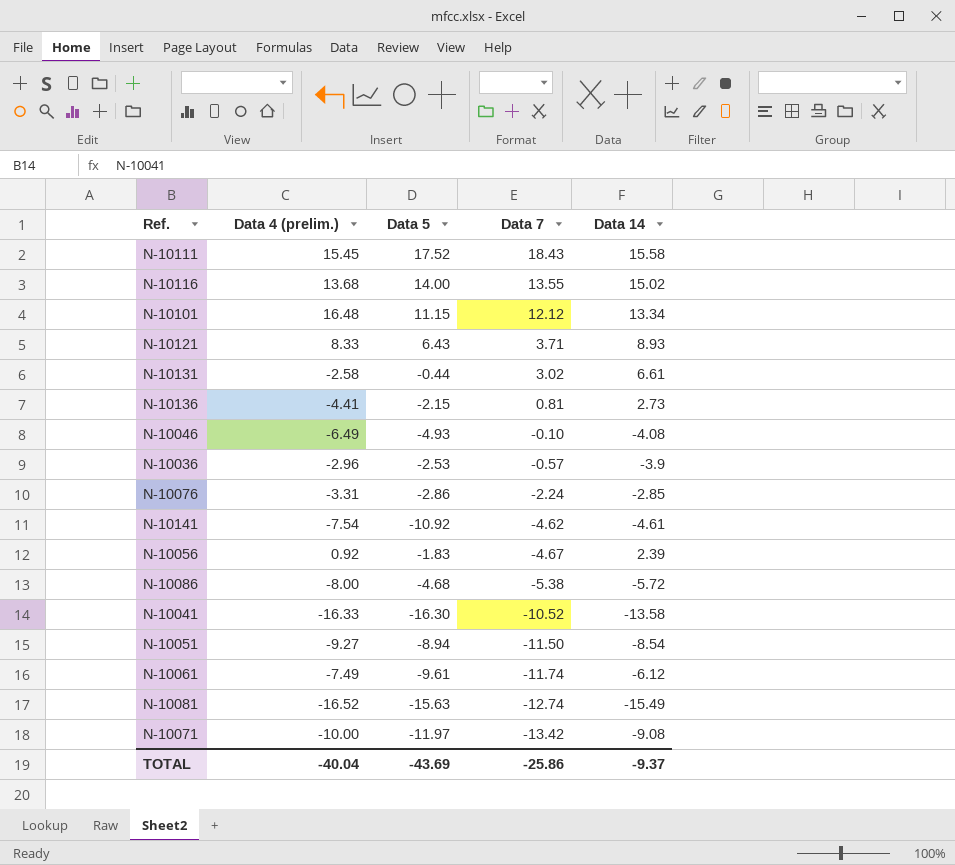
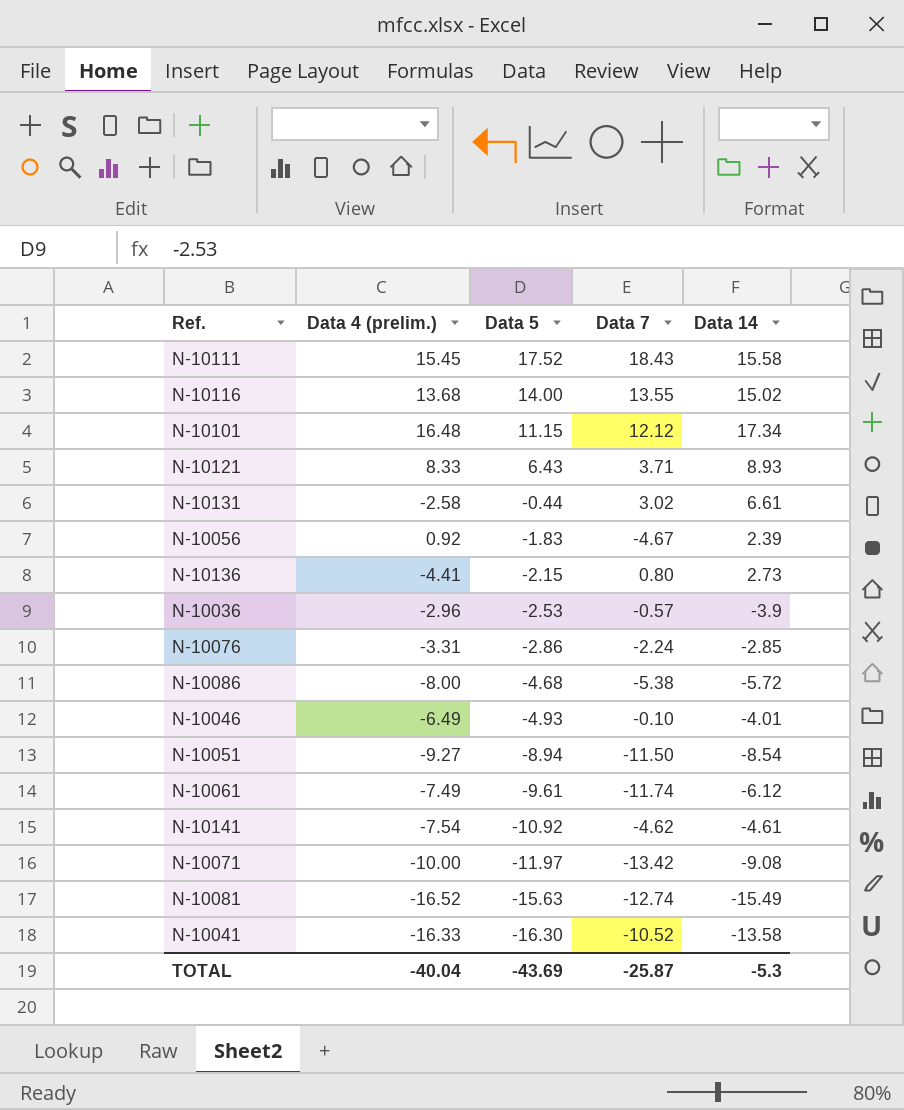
row order: Data 7 descending -> Data 5 descending
N-10101 | Data 14: 13.34 -> 17.34
N-10136 | Data 7: 0.81 -> 0.80
N-10046 | Data 14: -4.08 -> -4.01
TOTAL | Data 7: -25.86 -> -25.87
TOTAL | Data 14: -9.37 -> -5.3

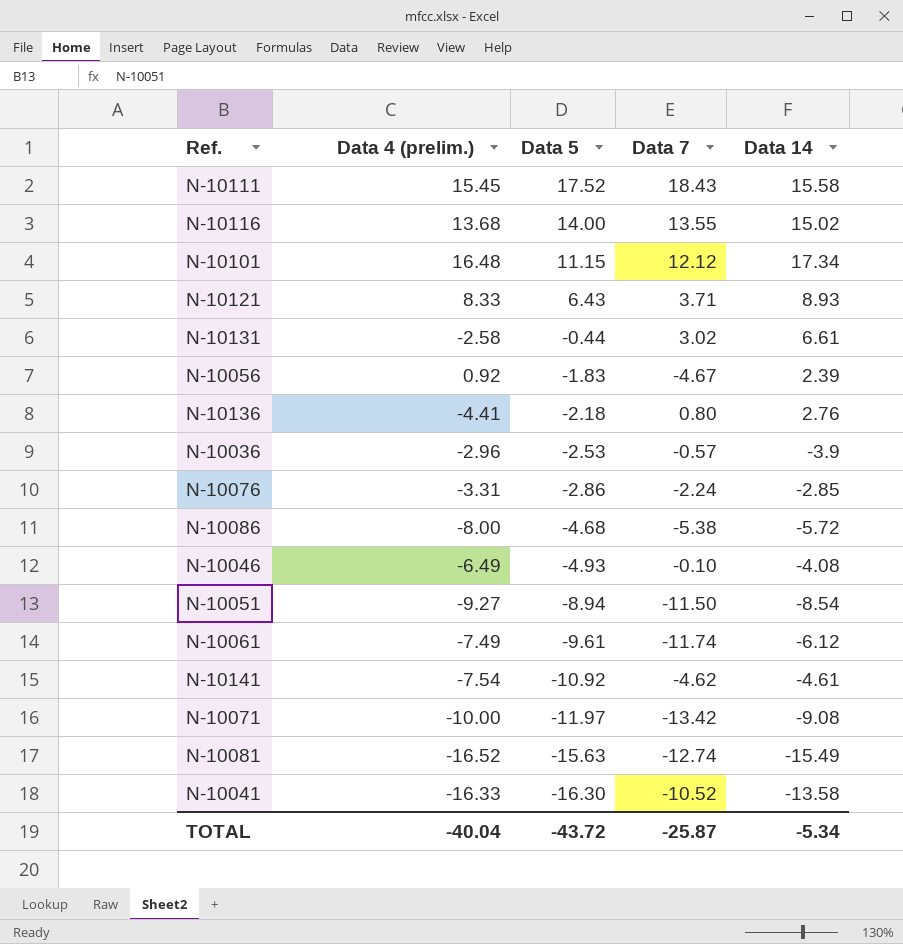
N-10136 | Data 5: -2.15 -> -2.18
N-10136 | Data 14: 2.73 -> 2.76
N-10046 | Data 14: -4.01 -> -4.08
TOTAL | Data 5: -43.69 -> -43.72
TOTAL | Data 14: -5.3 -> -5.34

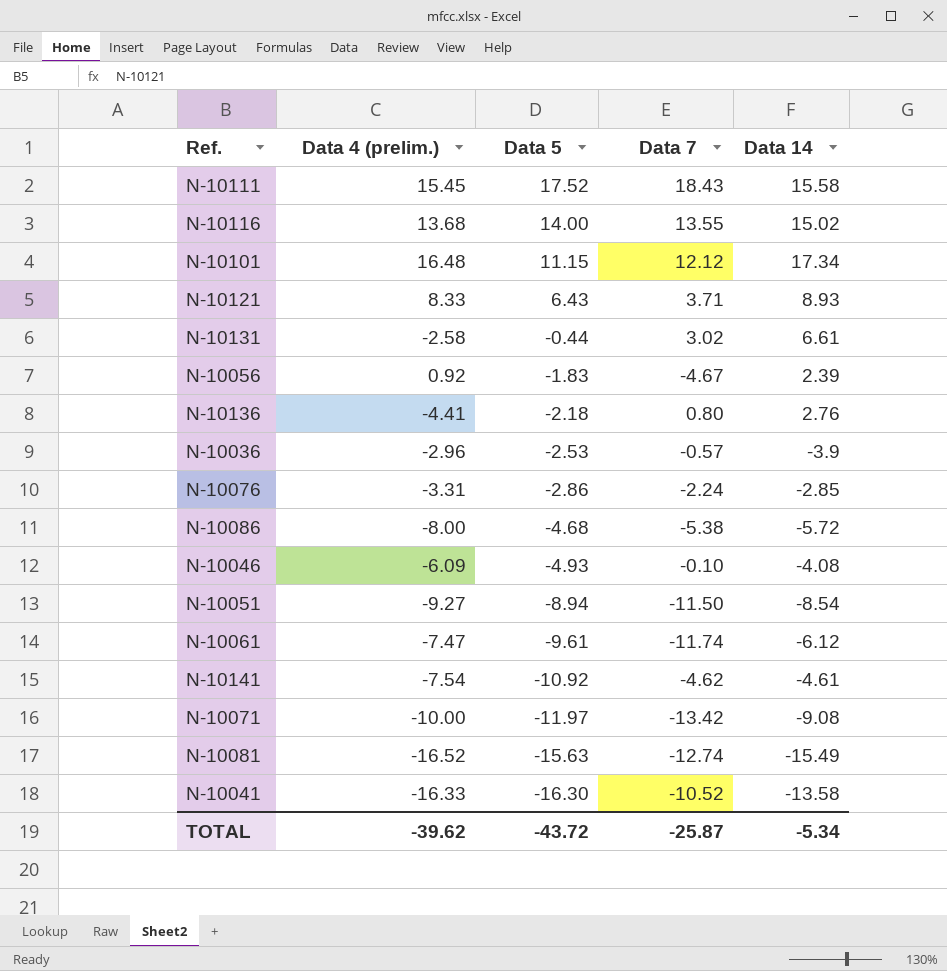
N-10046 | Data 4 (prelim.): -6.49 -> -6.09
N-10061 | Data 4 (prelim.): -7.49 -> -7.47
TOTAL | Data 4 (prelim.): -40.04 -> -39.62

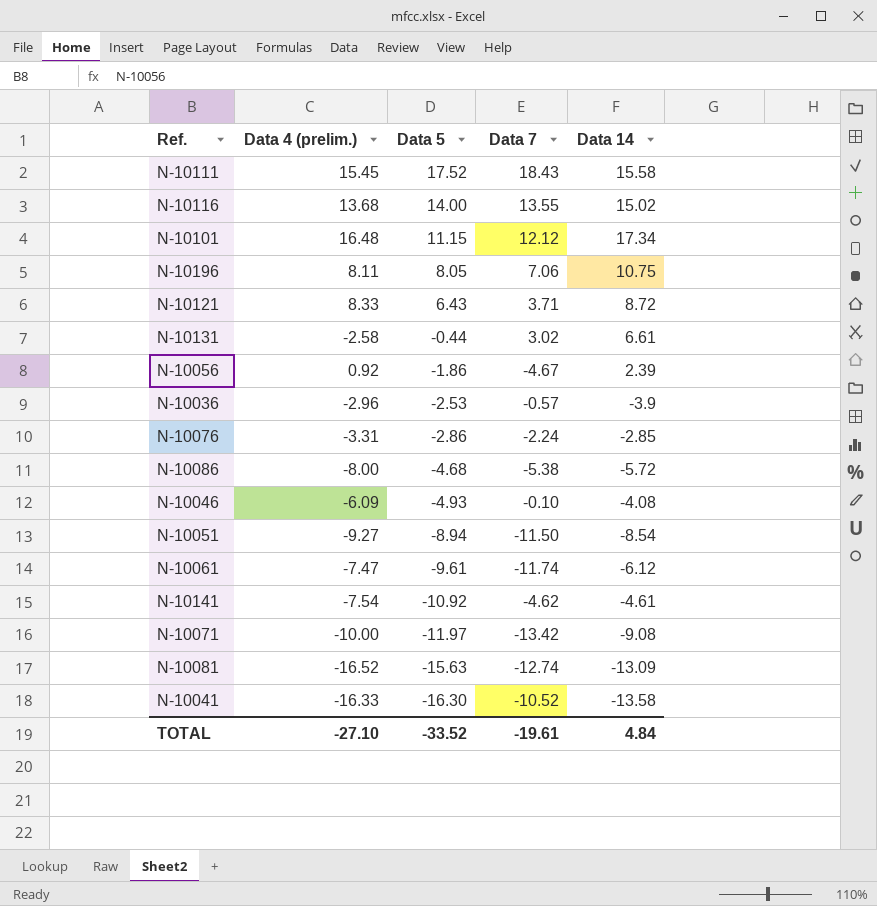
row N-10136: -4.41 | -2.18 | 0.80 | 2.76 -> none
row N-10196: none -> 8.11 | 8.05 | 7.06 | 10.75
N-10121 | Data 14: 8.93 -> 8.72
N-10056 | Data 5: -1.83 -> -1.86
N-10081 | Data 14: -15.49 -> -13.09
TOTAL | Data 4 (prelim.): -39.62 -> -27.10
TOTAL | Data 5: -43.72 -> -33.52
TOTAL | Data 7: -25.87 -> -19.61
TOTAL | Data 14: -5.34 -> 4.84

